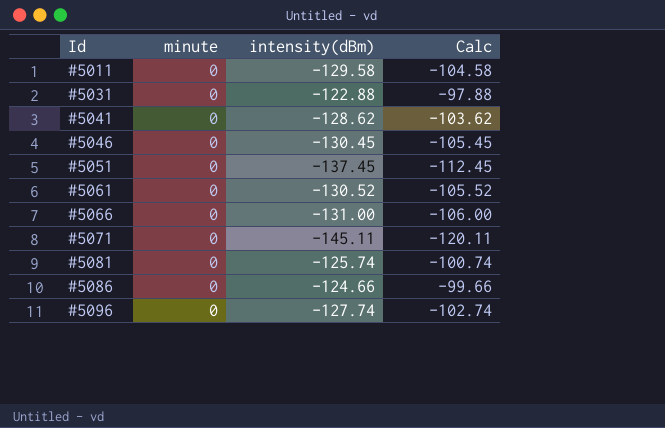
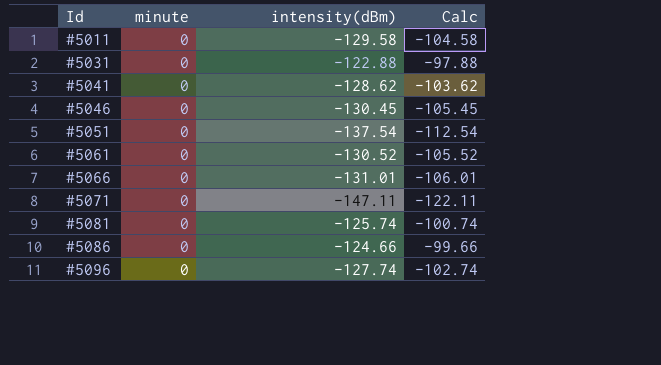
#5051 | intensity(dBm): -137.45 -> -137.54
#5051 | Calc: -112.45 -> -112.54
#5066 | intensity(dBm): -131.00 -> -131.01
#5066 | Calc: -106.00 -> -106.01
#5071 | intensity(dBm): -145.11 -> -147.11
#5071 | Calc: -120.11 -> -122.11

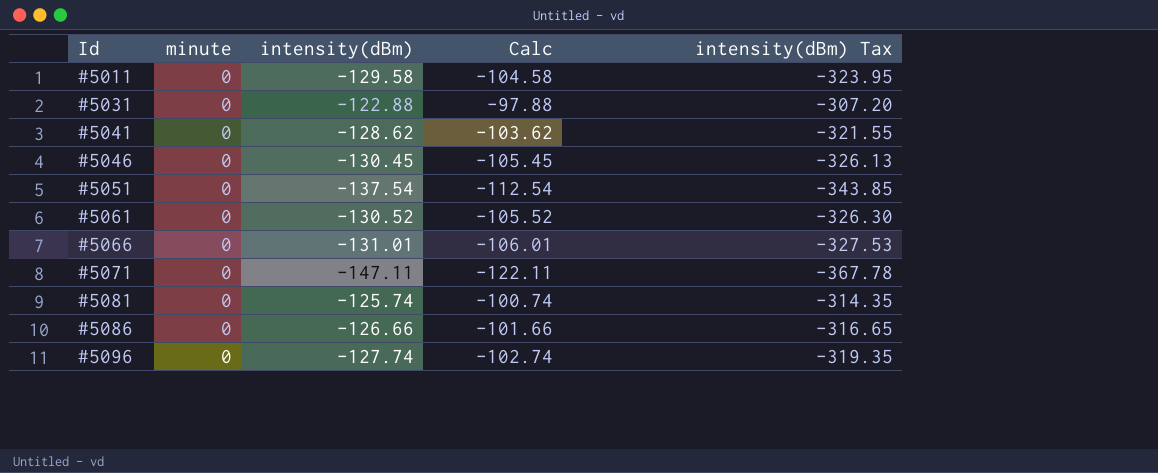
column intensity(dBm) Tax | formula: none -> [intensity(dBm)] * 2.5
#5086 | intensity(dBm): -124.66 -> -126.66
#5086 | Calc: -99.66 -> -101.66

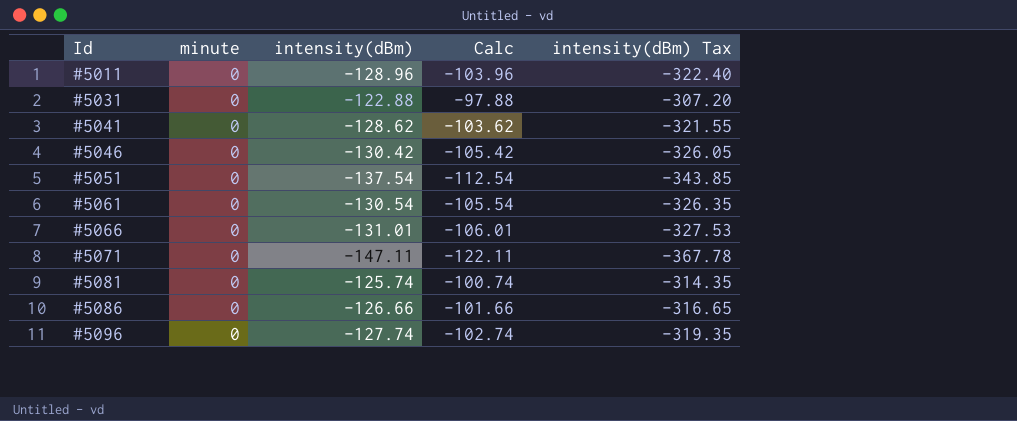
#5011 | intensity(dBm): -129.58 -> -128.96
#5011 | Calc: -104.58 -> -103.96
#5011 | intensity(dBm) Tax: -323.95 -> -322.40
#5046 | intensity(dBm): -130.45 -> -130.42
#5046 | Calc: -105.45 -> -105.42
#5046 | intensity(dBm) Tax: -326.13 -> -326.05
#5061 | intensity(dBm): -130.52 -> -130.54
#5061 | Calc: -105.52 -> -105.54
#5061 | intensity(dBm) Tax: -326.30 -> -326.35

